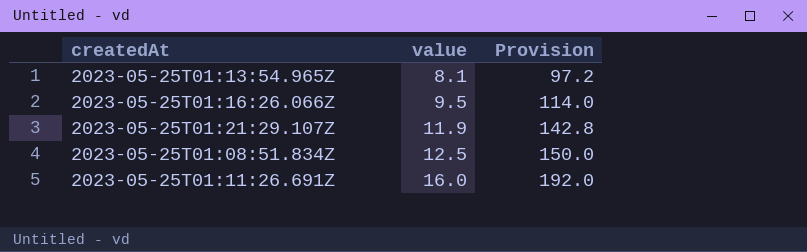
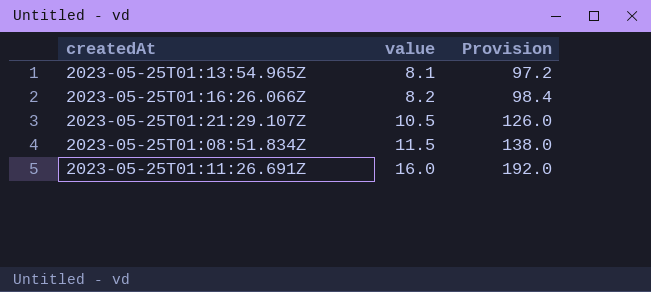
2023-05-25T01:16:26.066Z | value: 9.5 -> 8.2
2023-05-25T01:16:26.066Z | Provision: 114.0 -> 98.4
2023-05-25T01:21:29.107Z | value: 11.9 -> 10.5
2023-05-25T01:21:29.107Z | Provision: 142.8 -> 126.0
2023-05-25T01:08:51.834Z | value: 12.5 -> 11.5
2023-05-25T01:08:51.834Z | Provision: 150.0 -> 138.0

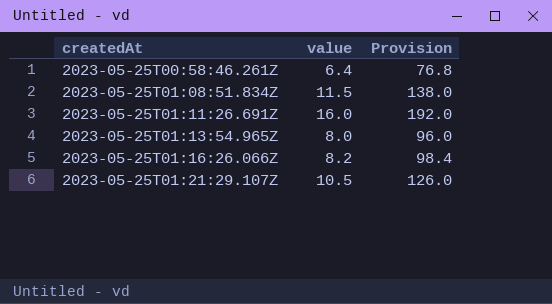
row order: value ascending -> createdAt ascending
row 2023-05-25T00:58:46.261Z: none -> 6.4 | 76.8
2023-05-25T01:13:54.965Z | value: 8.1 -> 8.0
2023-05-25T01:13:54.965Z | Provision: 97.2 -> 96.0

